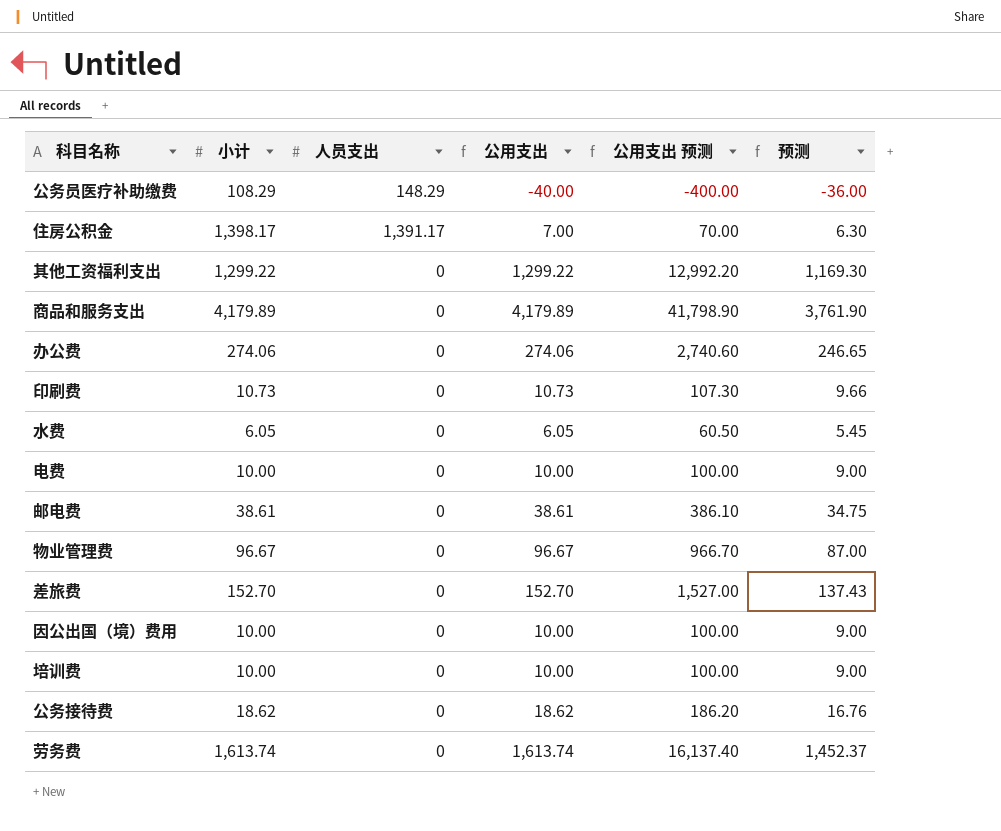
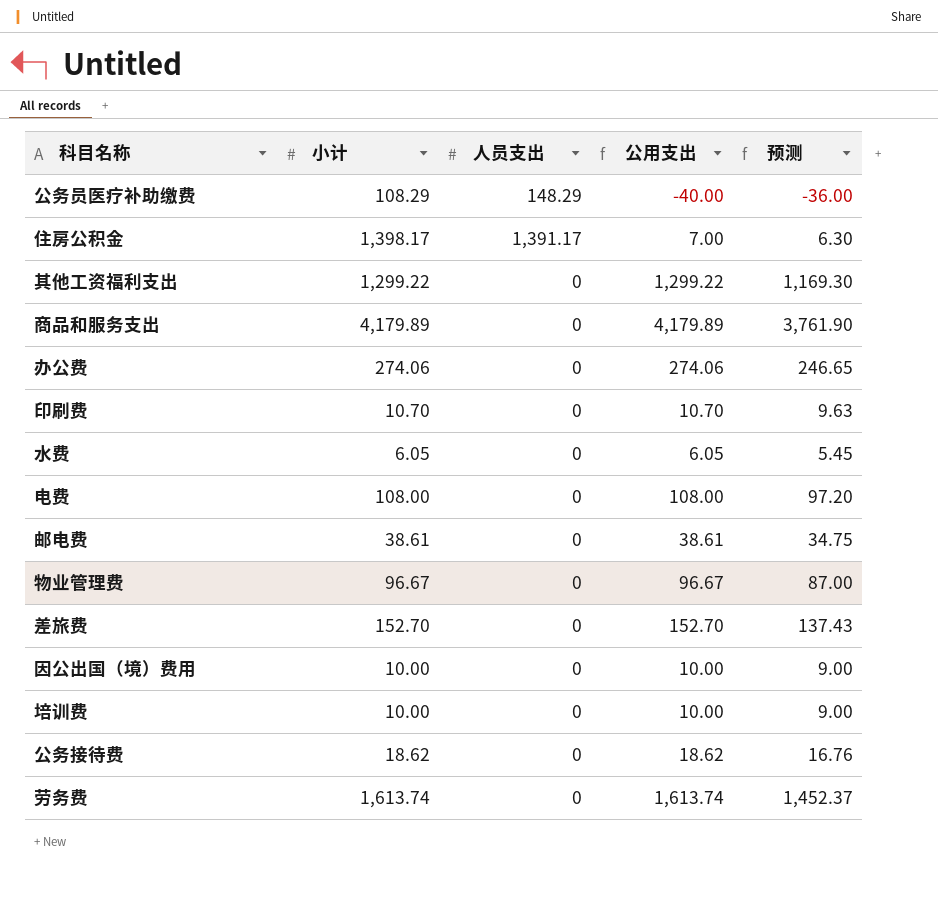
column 公用支出 预测 | formula: [公用支出] * 10 -> none
印刷费 | 小计: 10.73 -> 10.70
印刷费 | 公用支出: 10.73 -> 10.70
印刷费 | 预测: 9.66 -> 9.63
电费 | 小计: 10.00 -> 108.00
电费 | 公用支出: 10.00 -> 108.00
电费 | 预测: 9.00 -> 97.20

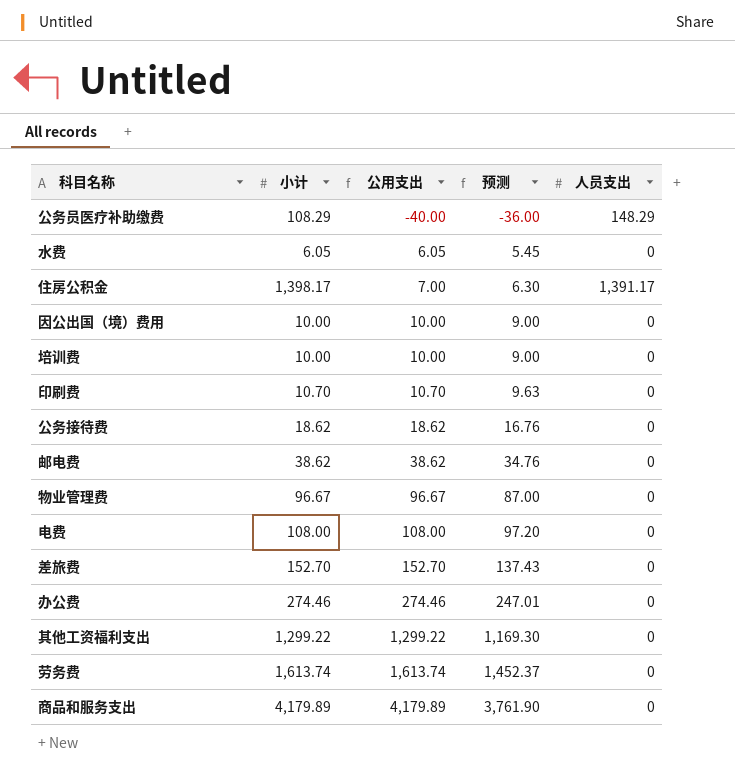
row order: none -> 公用支出 ascending
column 人员支出 | position: 3 -> 5
邮电费 | 小计: 38.61 -> 38.62
邮电费 | 公用支出: 38.61 -> 38.62
邮电费 | 预测: 34.75 -> 34.76
办公费 | 小计: 274.06 -> 274.46
办公费 | 公用支出: 274.06 -> 274.46
办公费 | 预测: 246.65 -> 247.01

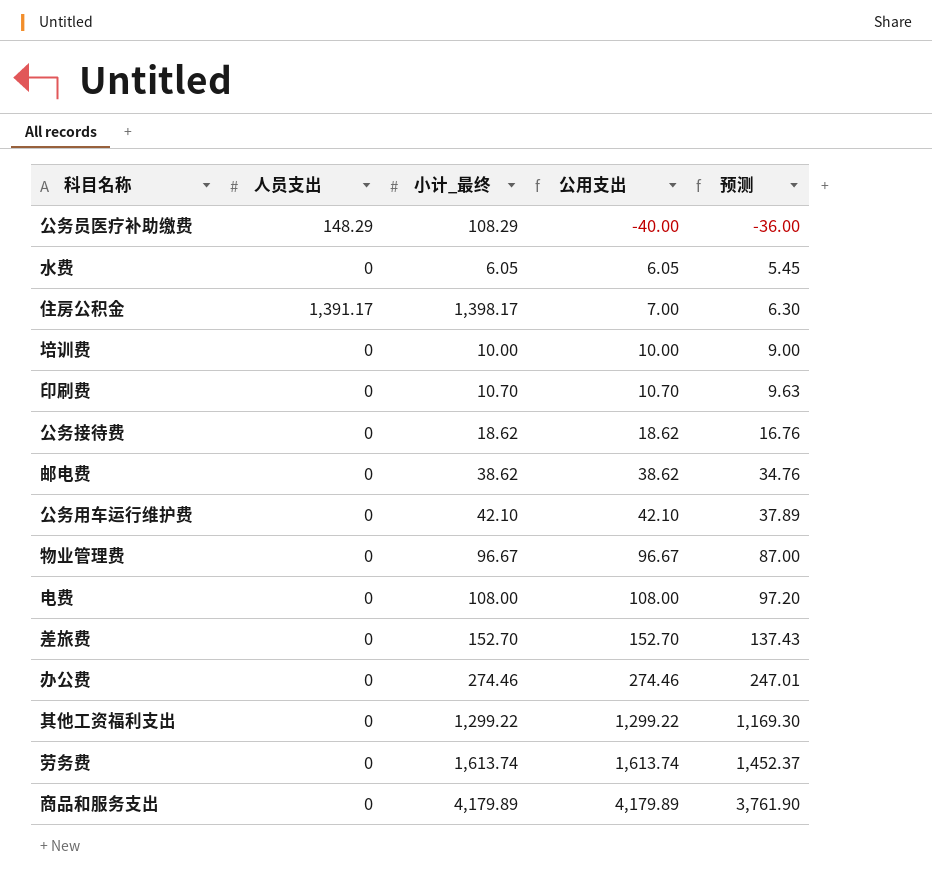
column 人员支出 | position: 5 -> 2
column name: 小计 -> 小计_最终
row 因公出国（境）费用: 10.00 | 10.00 | 9.00 | 0 -> none
row 公务用车运行维护费: none -> 0 | 42.10 | 42.10 | 37.89

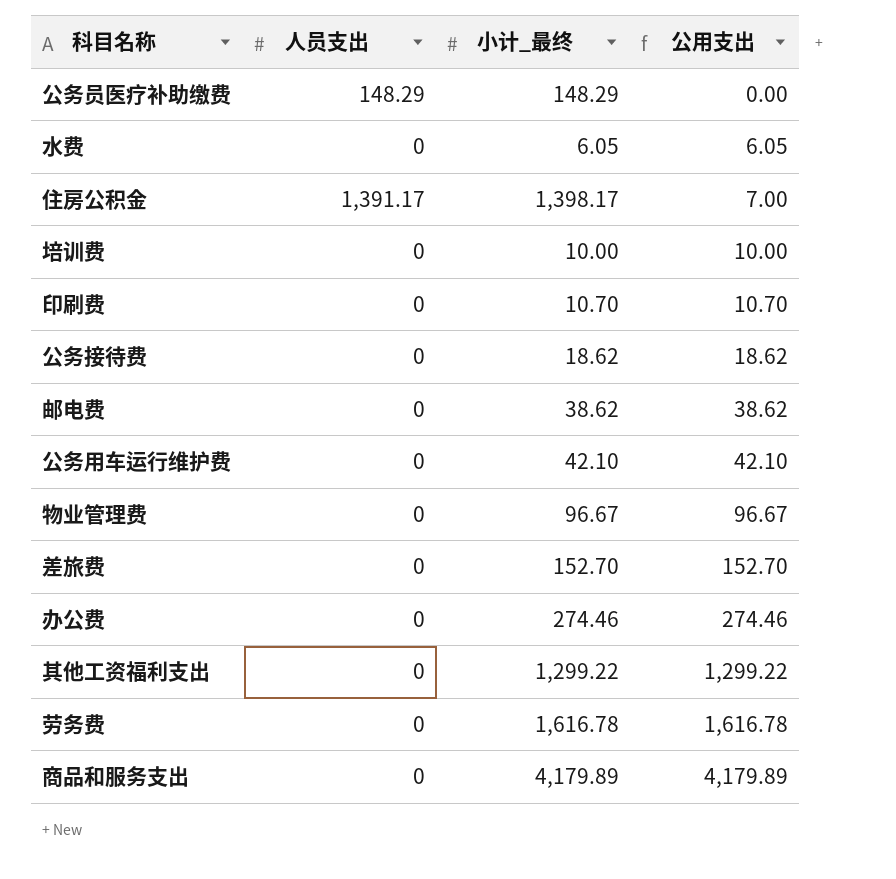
column 预测 | formula: [公用支出] * 0.9 -> none
row 电费: 0 | 108.00 | 108.00 | 97.20 -> none
公务员医疗补助缴费 | 小计_最终: 108.29 -> 148.29
公务员医疗补助缴费 | 公用支出: -40.00 -> 0.00
劳务费 | 小计_最终: 1,613.74 -> 1,616.78
劳务费 | 公用支出: 1,613.74 -> 1,616.78

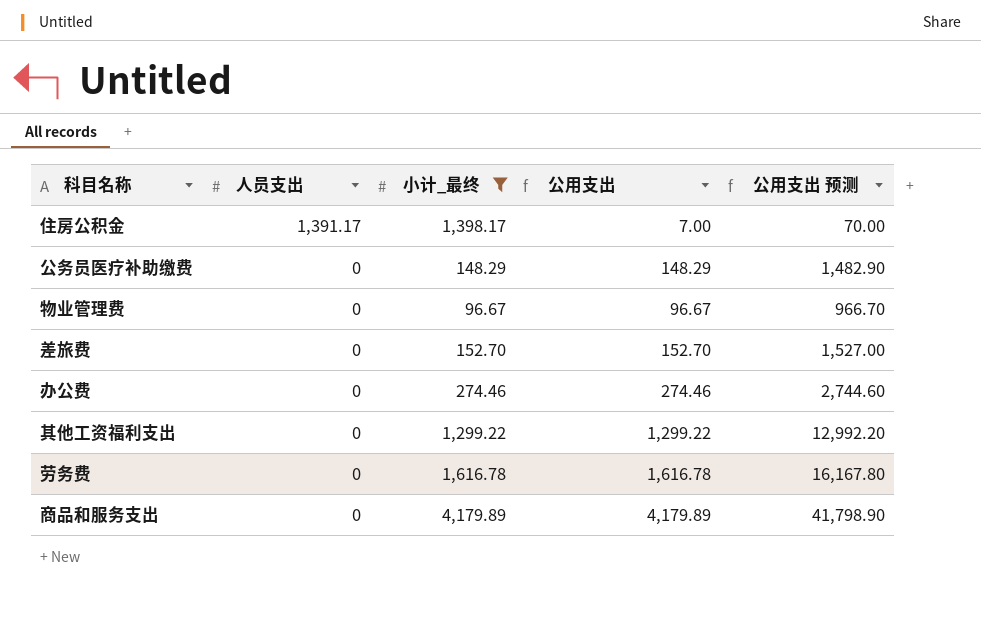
filter: none -> 小计_最终 >= 96.67
row order: 公用支出 ascending -> 人员支出 descending
column 公用支出 预测 | formula: none -> [公用支出] * 10
公务员医疗补助缴费 | 人员支出: 148.29 -> 0
公务员医疗补助缴费 | 公用支出: 0.00 -> 148.29

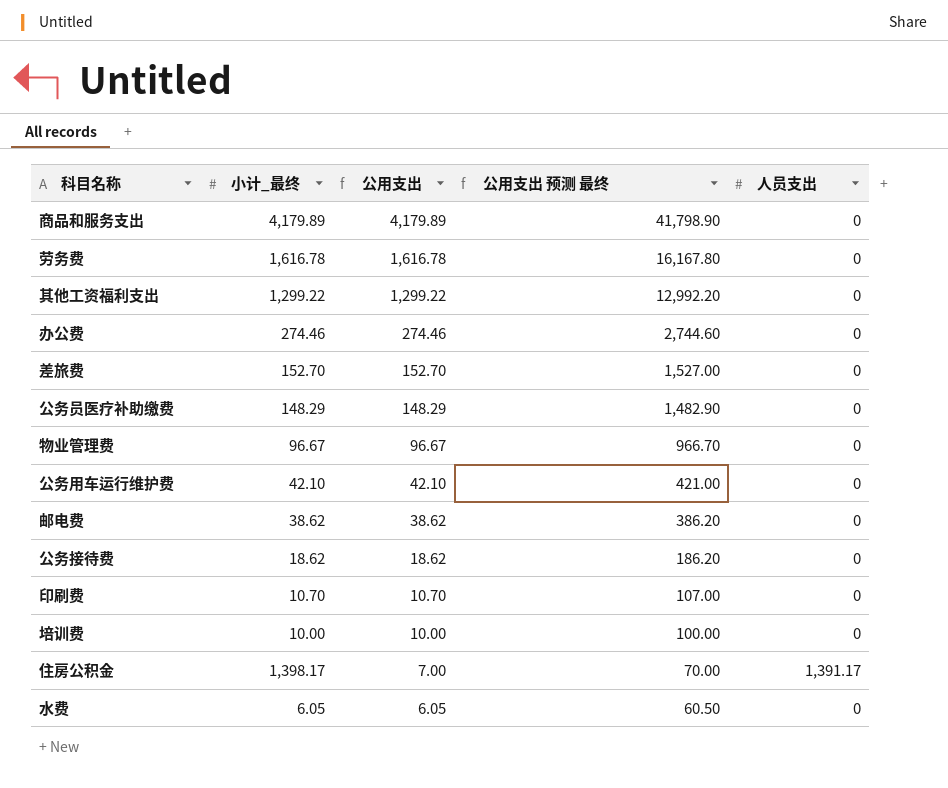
filter: 小计_最终 >= 96.67 -> none
row order: 人员支出 descending -> 公用支出 descending
column name: 公用支出 预测 -> 公用支出 预测 最终
column 人员支出 | position: 2 -> 5

